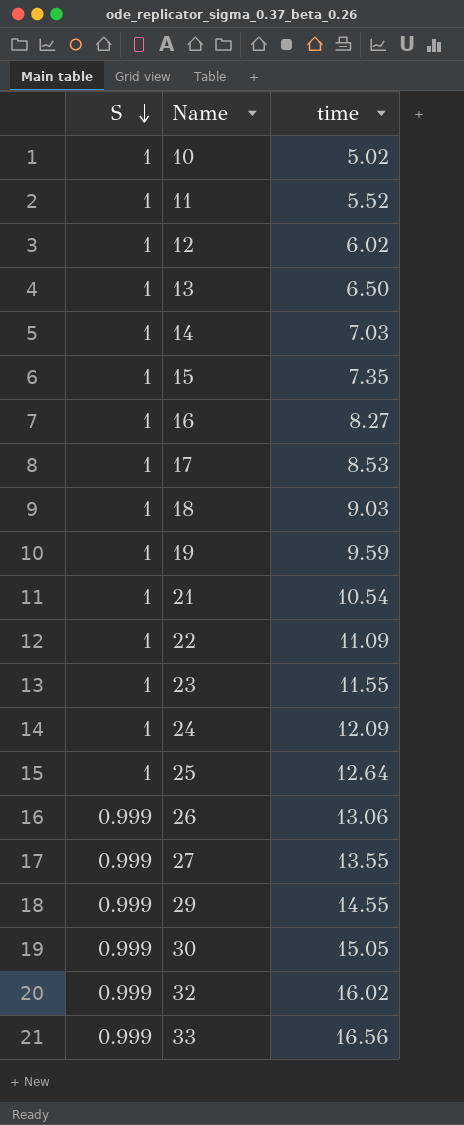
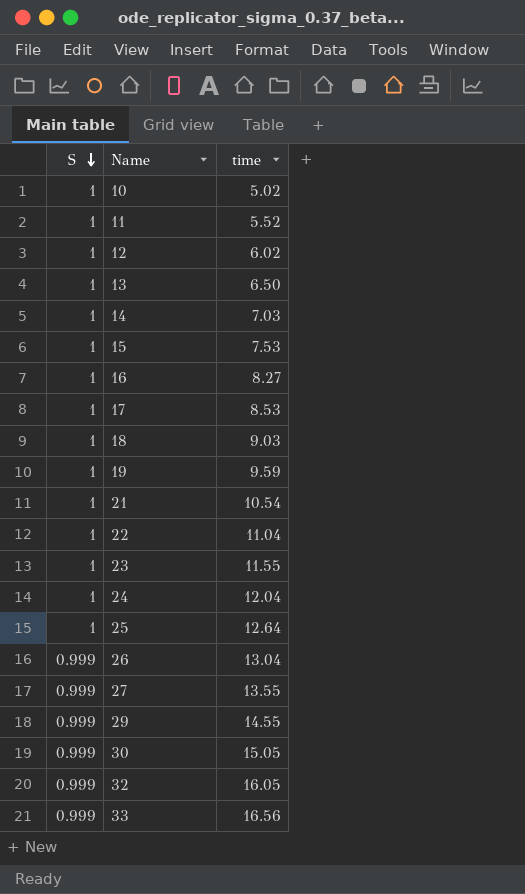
15 | time: 7.35 -> 7.53
22 | time: 11.09 -> 11.04
24 | time: 12.09 -> 12.04
26 | time: 13.06 -> 13.04
32 | time: 16.02 -> 16.05

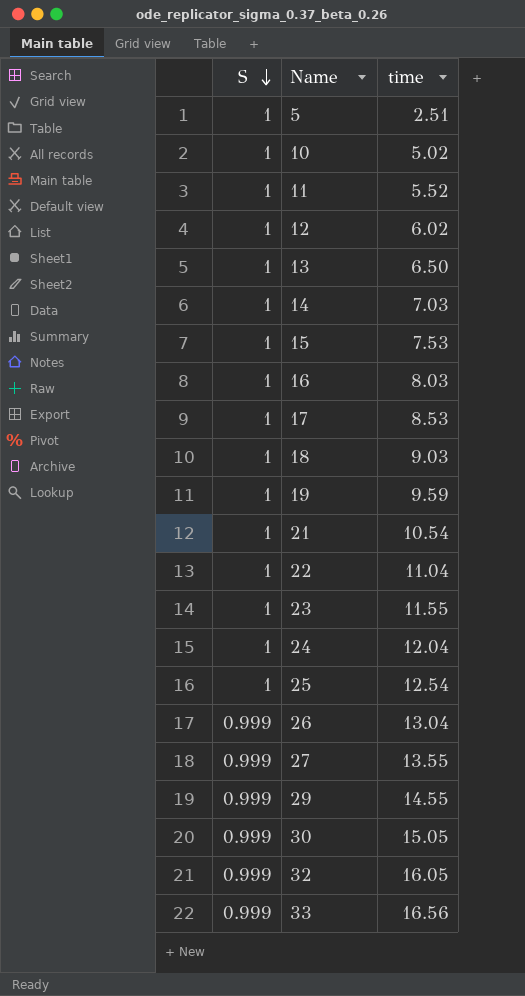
row 5: none -> 1 | 2.51
16 | time: 8.27 -> 8.03
25 | time: 12.64 -> 12.54

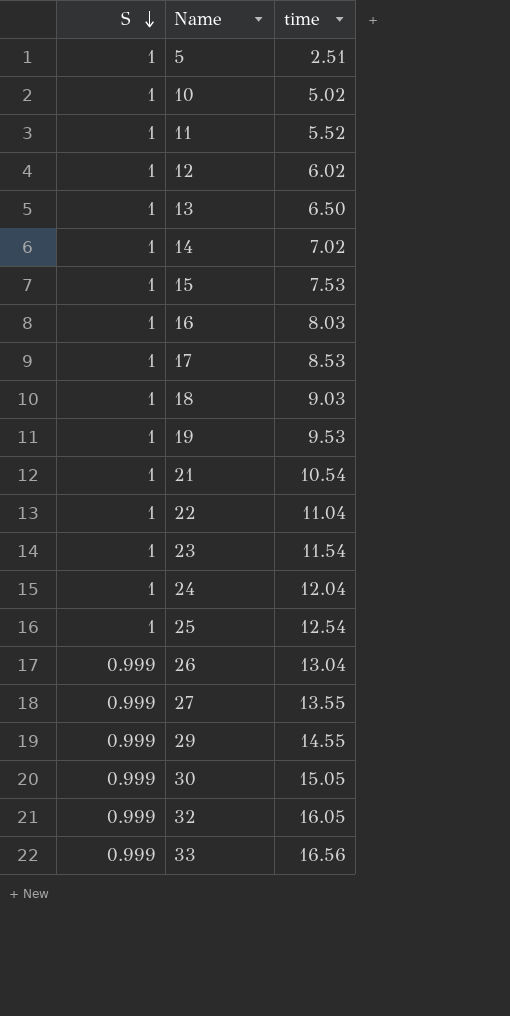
14 | time: 7.03 -> 7.02
19 | time: 9.59 -> 9.53
23 | time: 11.55 -> 11.54

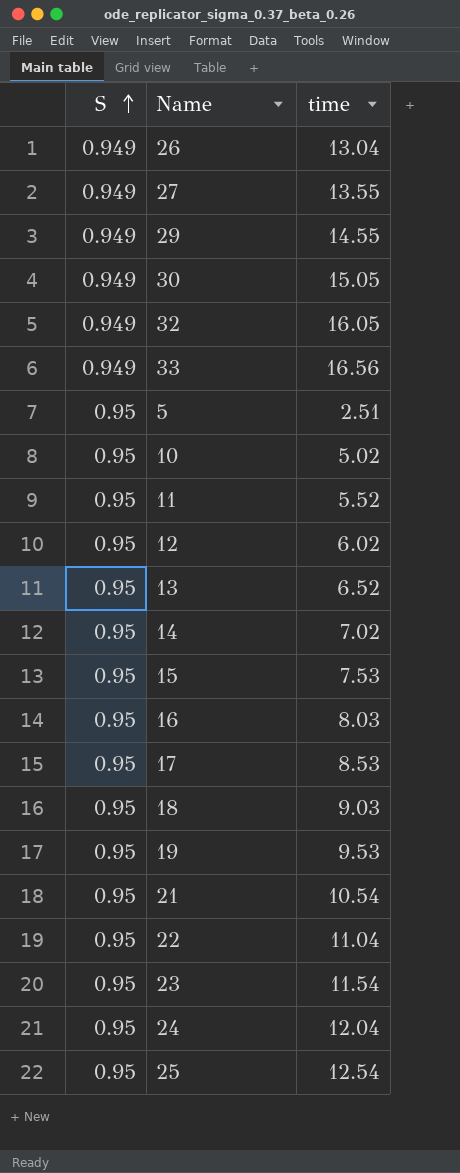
row order: S descending -> S ascending
26 | S: 0.999 -> 0.949
27 | S: 0.999 -> 0.949
29 | S: 0.999 -> 0.949
30 | S: 0.999 -> 0.949
32 | S: 0.999 -> 0.949
33 | S: 0.999 -> 0.949
5 | S: 1 -> 0.95
10 | S: 1 -> 0.95
11 | S: 1 -> 0.95
12 | S: 1 -> 0.95
13 | S: 1 -> 0.95
13 | time: 6.50 -> 6.52
14 | S: 1 -> 0.95
15 | S: 1 -> 0.95
16 | S: 1 -> 0.95
17 | S: 1 -> 0.95
18 | S: 1 -> 0.95
19 | S: 1 -> 0.95
21 | S: 1 -> 0.95
22 | S: 1 -> 0.95
23 | S: 1 -> 0.95
24 | S: 1 -> 0.95
25 | S: 1 -> 0.95

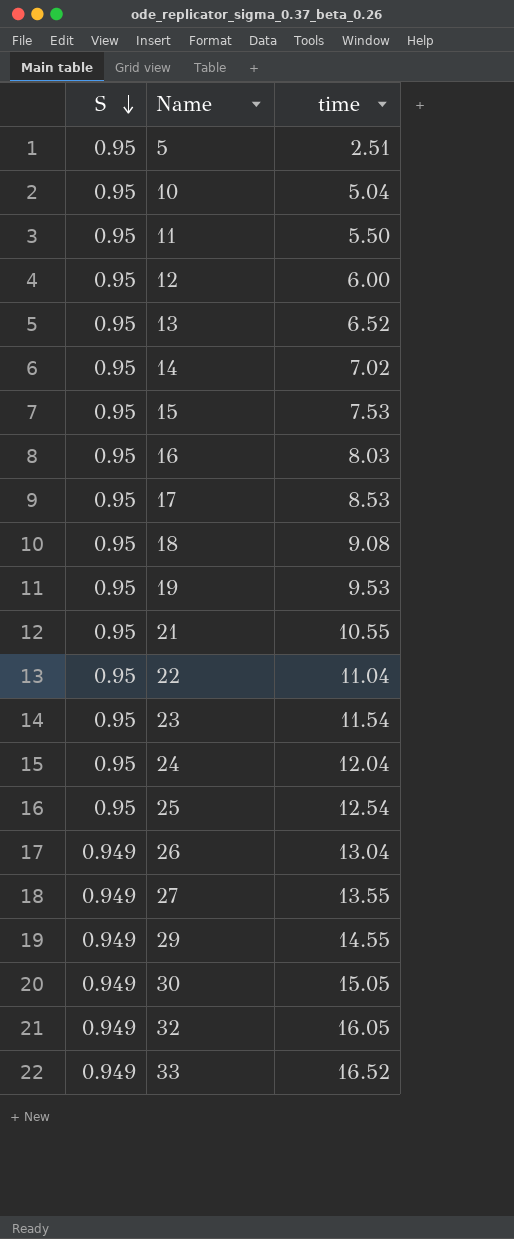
row order: S ascending -> S descending
10 | time: 5.02 -> 5.04
11 | time: 5.52 -> 5.50
12 | time: 6.02 -> 6.00
18 | time: 9.03 -> 9.08
21 | time: 10.54 -> 10.55
33 | time: 16.56 -> 16.52

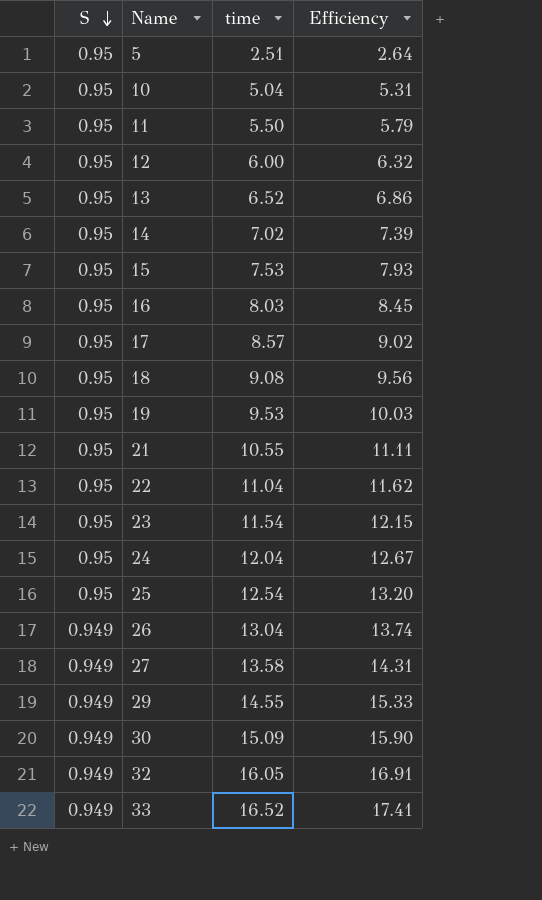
column Efficiency | formula: none -> [time] / [S]
17 | time: 8.53 -> 8.57
27 | time: 13.55 -> 13.58
30 | time: 15.05 -> 15.09

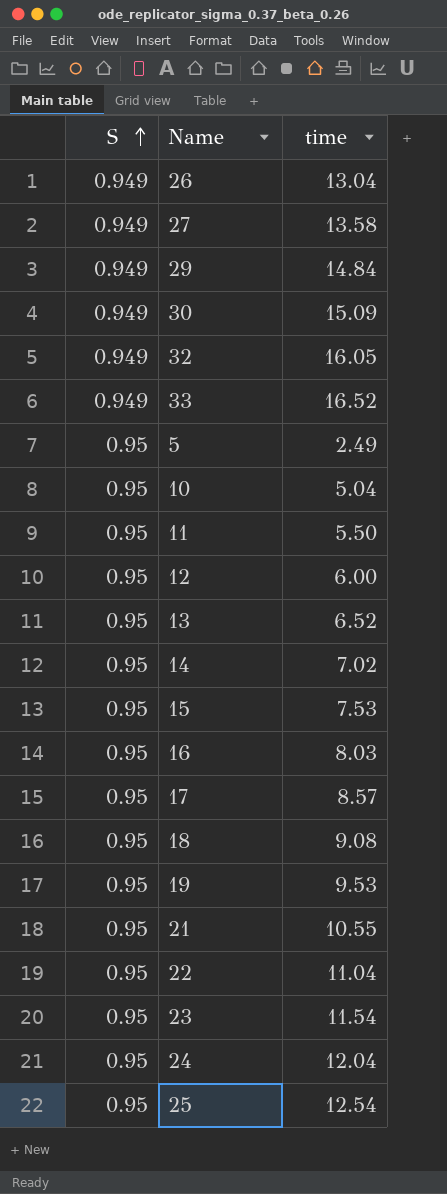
row order: S descending -> S ascending
column Efficiency | formula: [time] / [S] -> none
29 | time: 14.55 -> 14.84
5 | time: 2.51 -> 2.49

